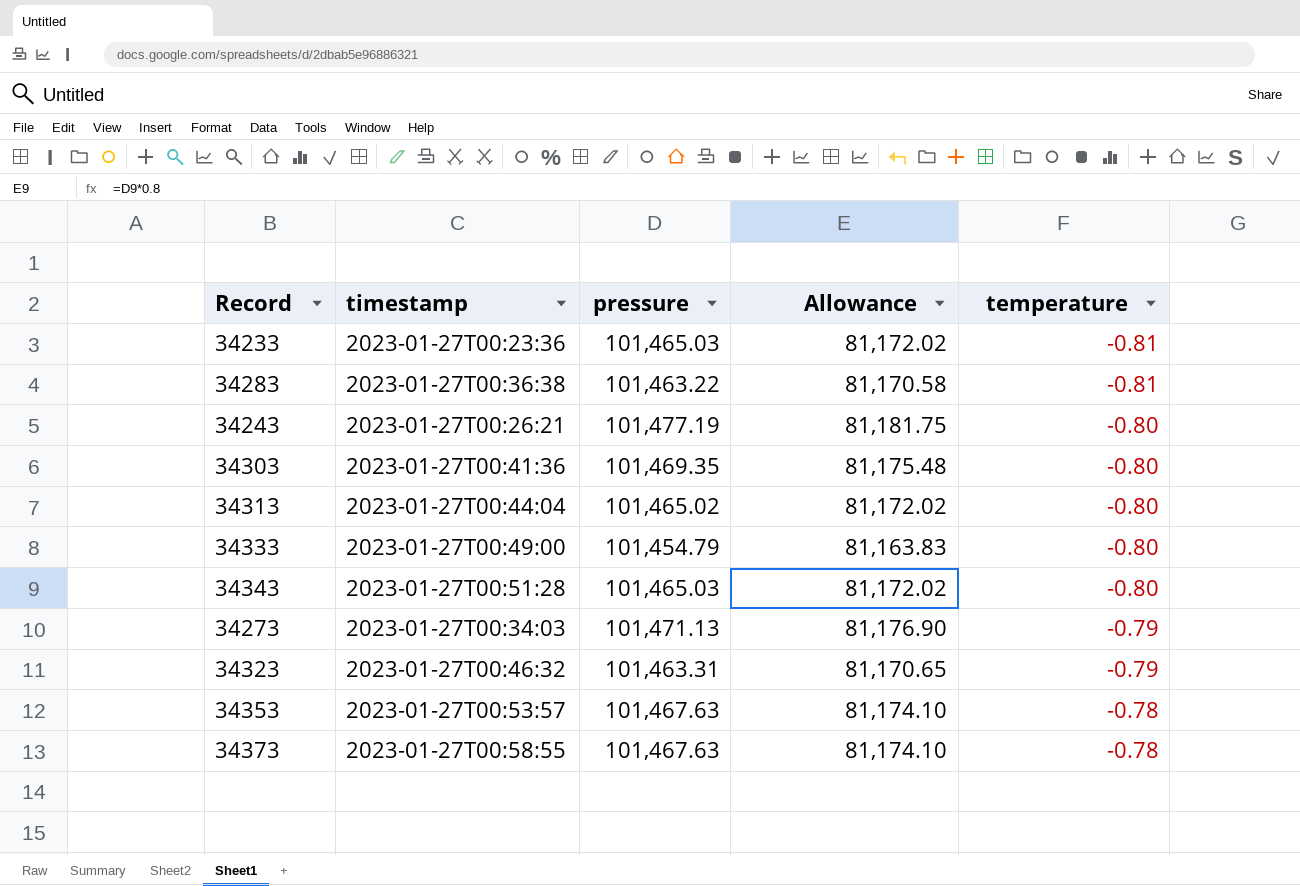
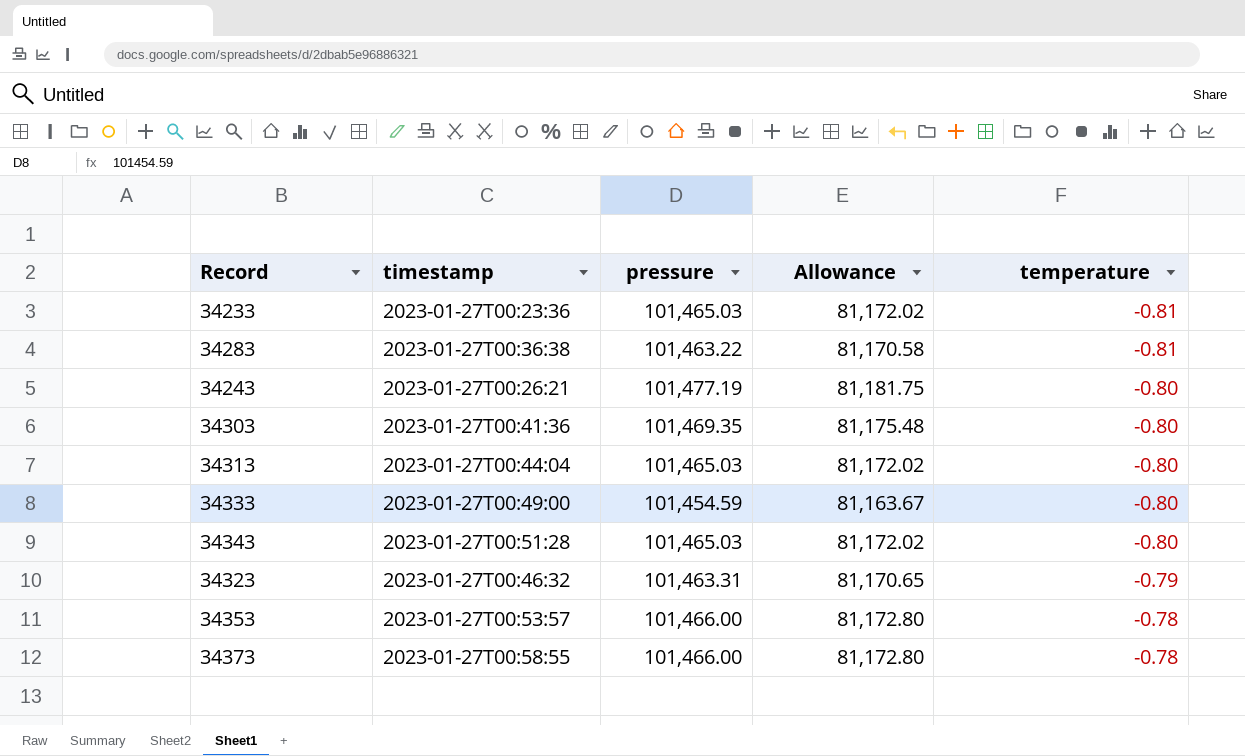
row 34273: 2023-01-27T00:34:03 | 101,471.13 | 81,176.90 | -0.79 -> none
34313 | pressure: 101,465.02 -> 101,465.03
34333 | pressure: 101,454.79 -> 101,454.59
34333 | Allowance: 81,163.83 -> 81,163.67
34353 | pressure: 101,467.63 -> 101,466.00
34353 | Allowance: 81,174.10 -> 81,172.80
34373 | pressure: 101,467.63 -> 101,466.00
34373 | Allowance: 81,174.10 -> 81,172.80

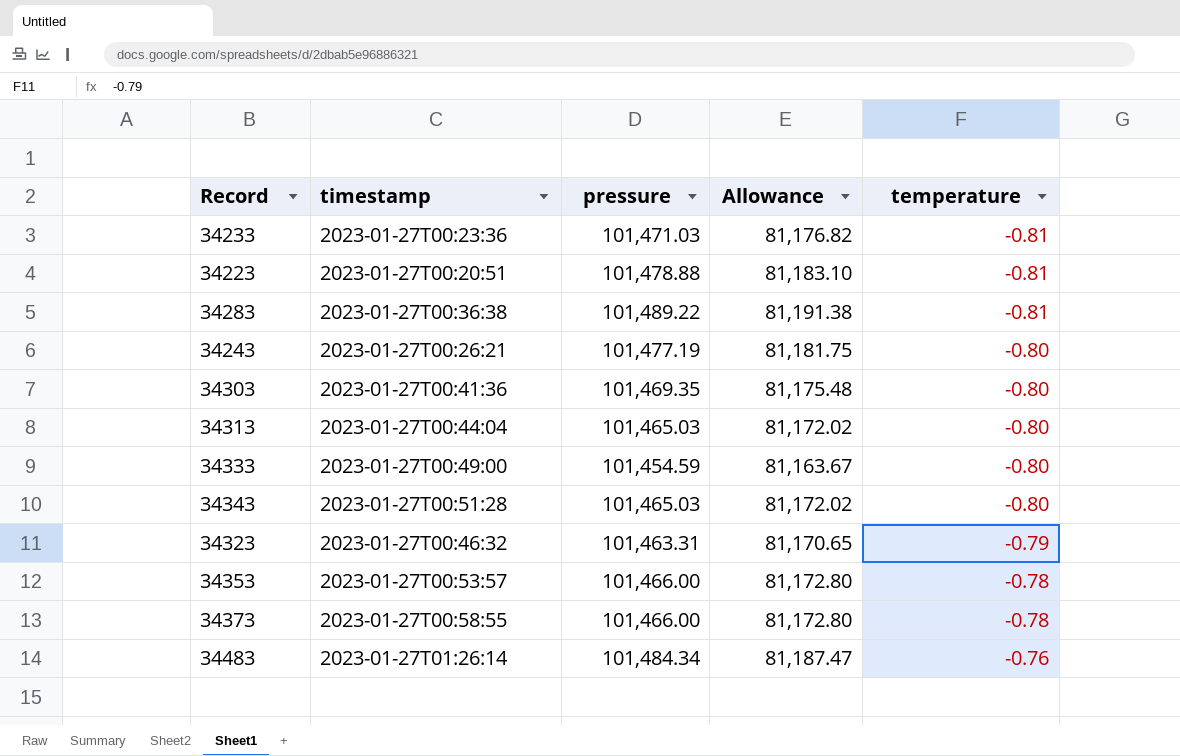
34233 | pressure: 101,465.03 -> 101,471.03
34233 | Allowance: 81,172.02 -> 81,176.82
row 34223: none -> 2023-01-27T00:20:51 | 101,478.88 | 81,183.10 | -0.81
34283 | pressure: 101,463.22 -> 101,489.22
34283 | Allowance: 81,170.58 -> 81,191.38
row 34483: none -> 2023-01-27T01:26:14 | 101,484.34 | 81,187.47 | -0.76

